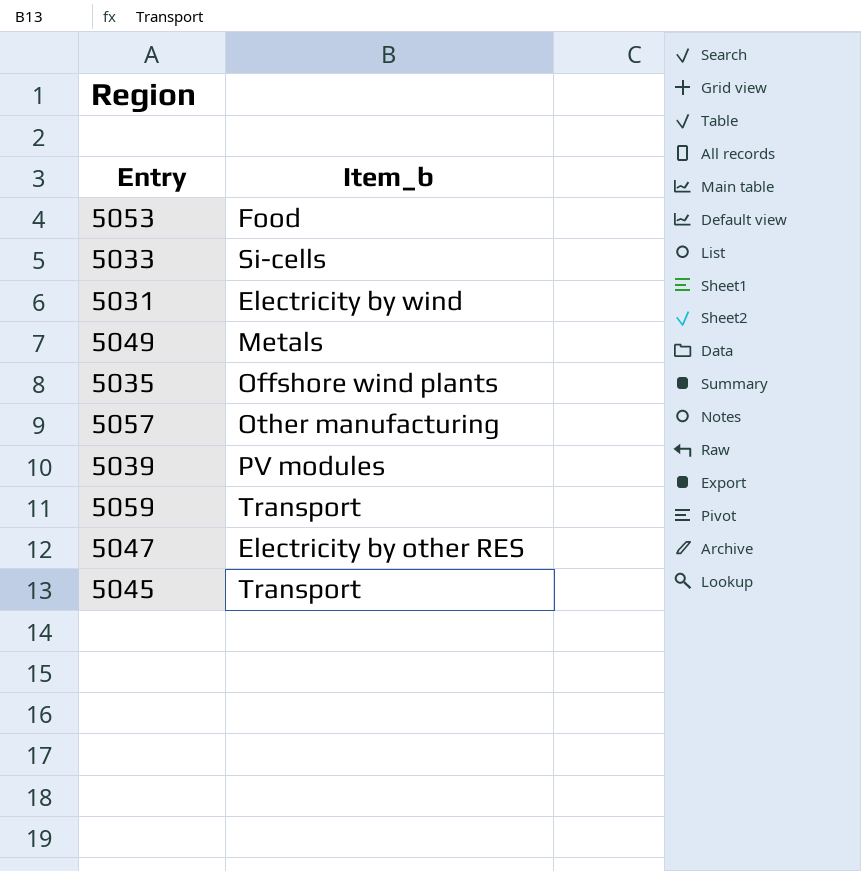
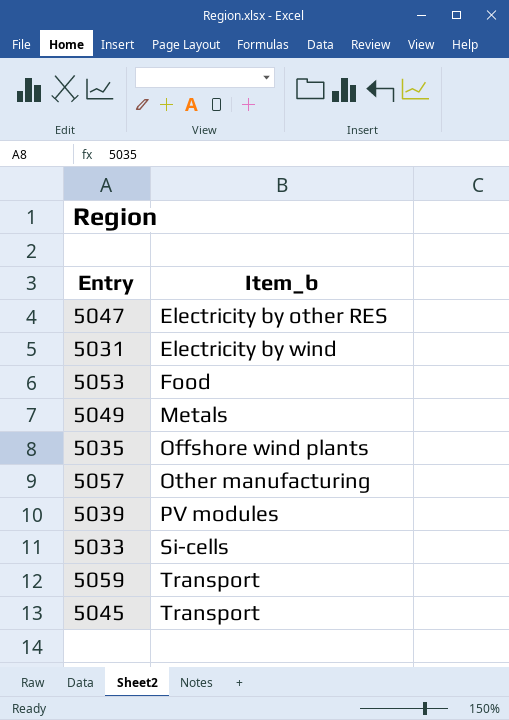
row order: none -> Item_b ascending

